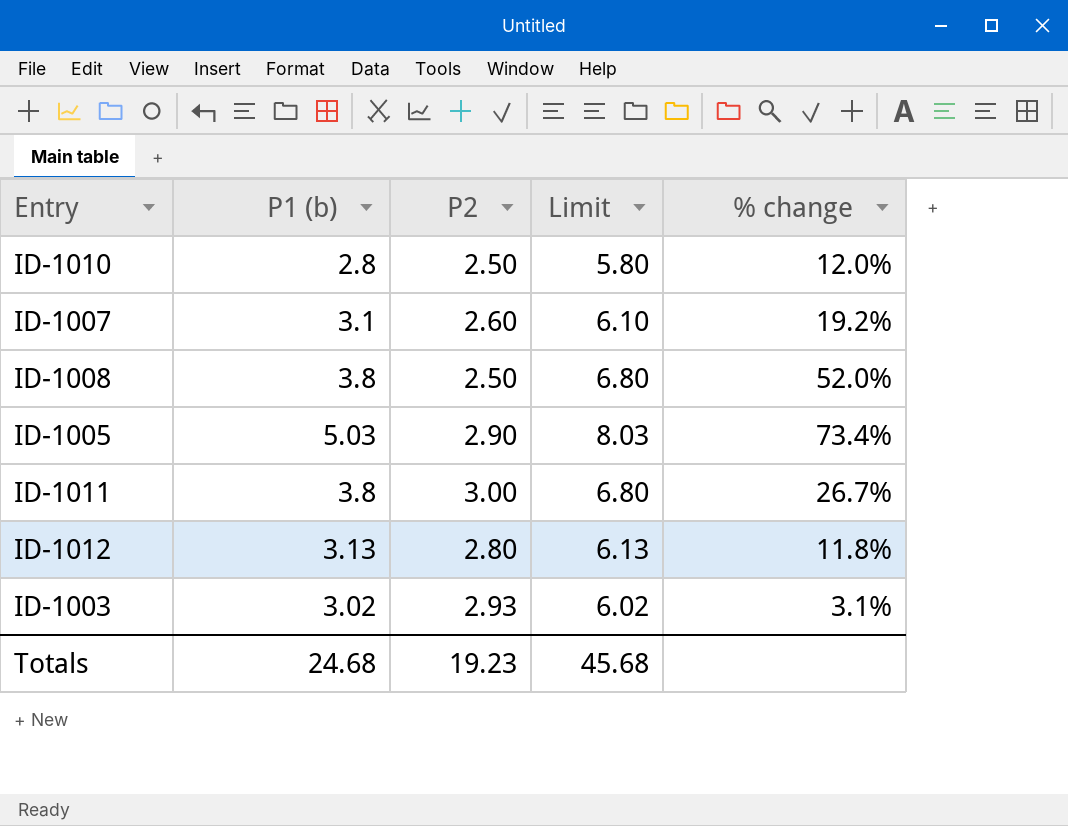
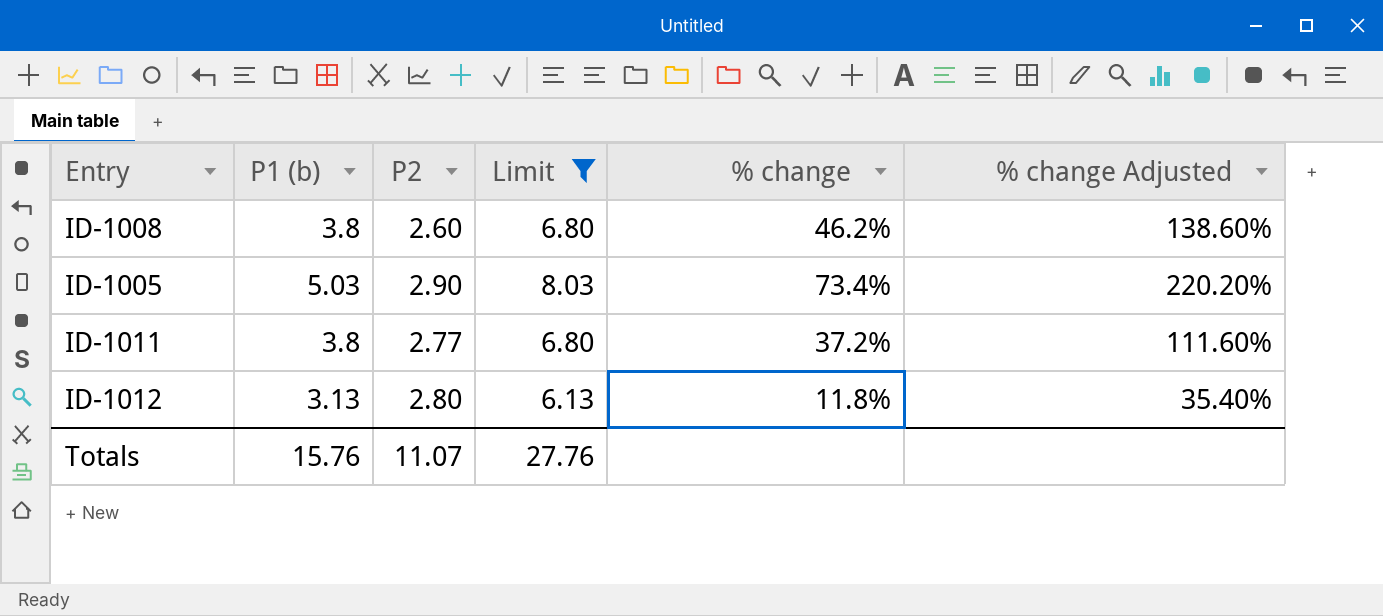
filter: none -> Limit >= 6.13
column % change Adjusted | formula: none -> [% change] * 3
ID-1008 | P2: 2.50 -> 2.60
ID-1008 | % change: 52.0% -> 46.2%
ID-1011 | P2: 3.00 -> 2.77
ID-1011 | % change: 26.7% -> 37.2%
Totals | P1 (b): 24.68 -> 15.76
Totals | P2: 19.23 -> 11.07
Totals | Limit: 45.68 -> 27.76

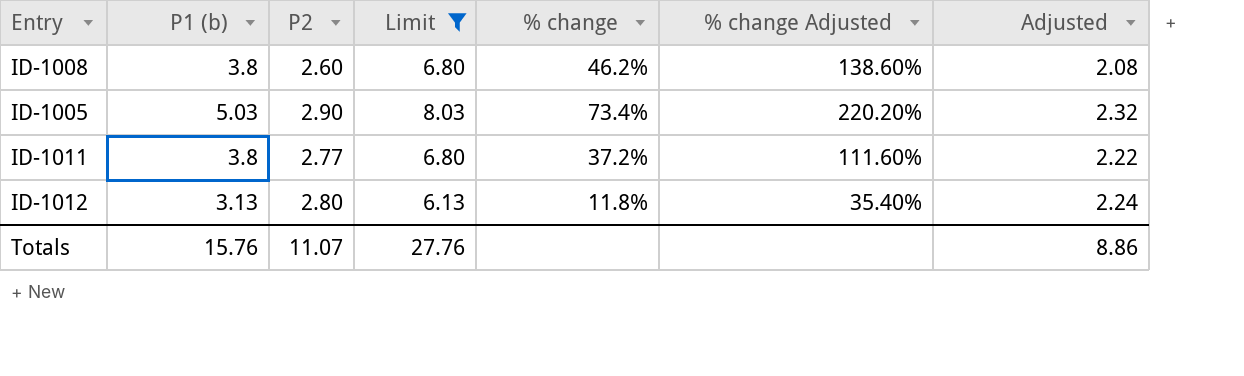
column Adjusted | formula: none -> [P2] * 0.8

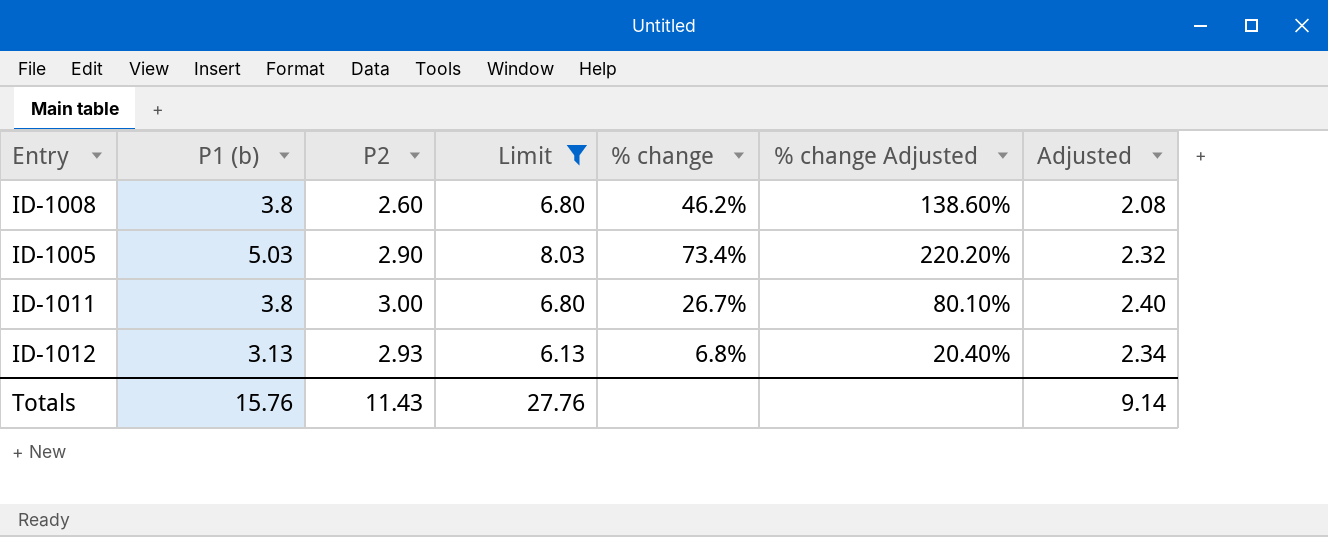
ID-1011 | P2: 2.77 -> 3.00
ID-1011 | % change: 37.2% -> 26.7%
ID-1011 | % change Adjusted: 111.60% -> 80.10%
ID-1011 | Adjusted: 2.22 -> 2.40
ID-1012 | P2: 2.80 -> 2.93
ID-1012 | % change: 11.8% -> 6.8%
ID-1012 | % change Adjusted: 35.40% -> 20.40%
ID-1012 | Adjusted: 2.24 -> 2.34
Totals | P2: 11.07 -> 11.43
Totals | Adjusted: 8.86 -> 9.14

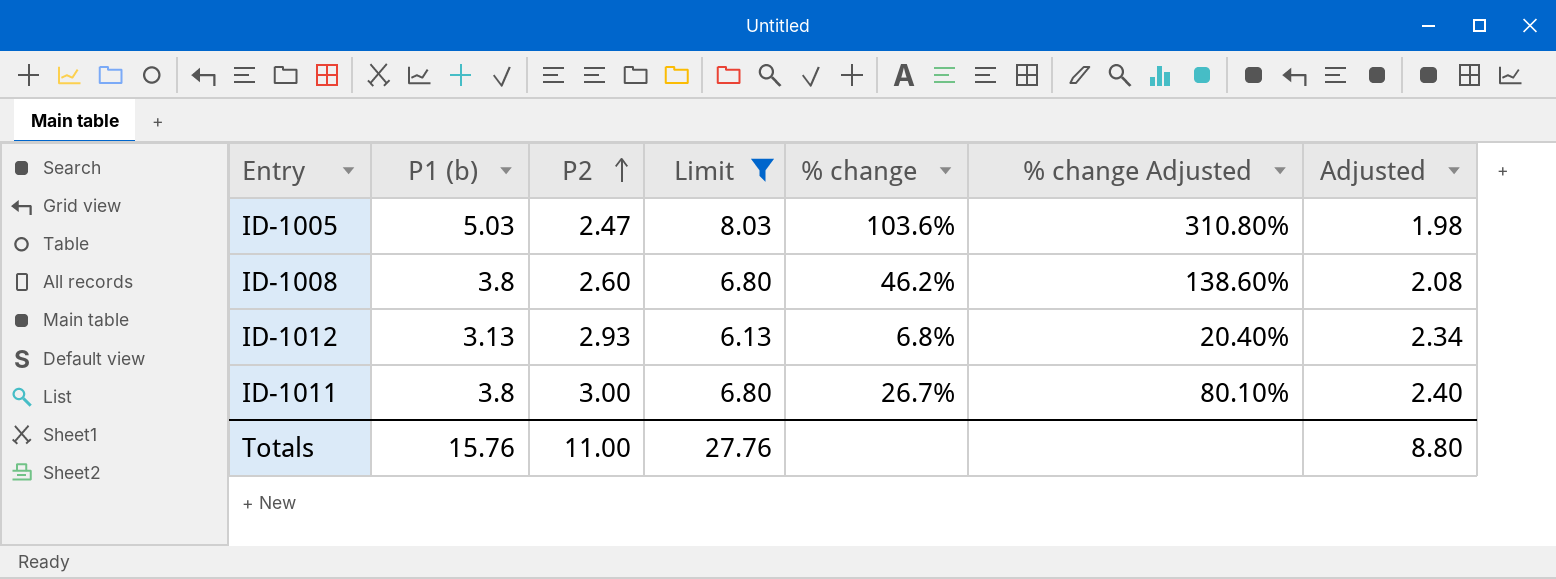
row order: none -> P2 ascending
ID-1005 | P2: 2.90 -> 2.47
ID-1005 | % change: 73.4% -> 103.6%
ID-1005 | % change Adjusted: 220.20% -> 310.80%
ID-1005 | Adjusted: 2.32 -> 1.98
Totals | P2: 11.43 -> 11.00
Totals | Adjusted: 9.14 -> 8.80

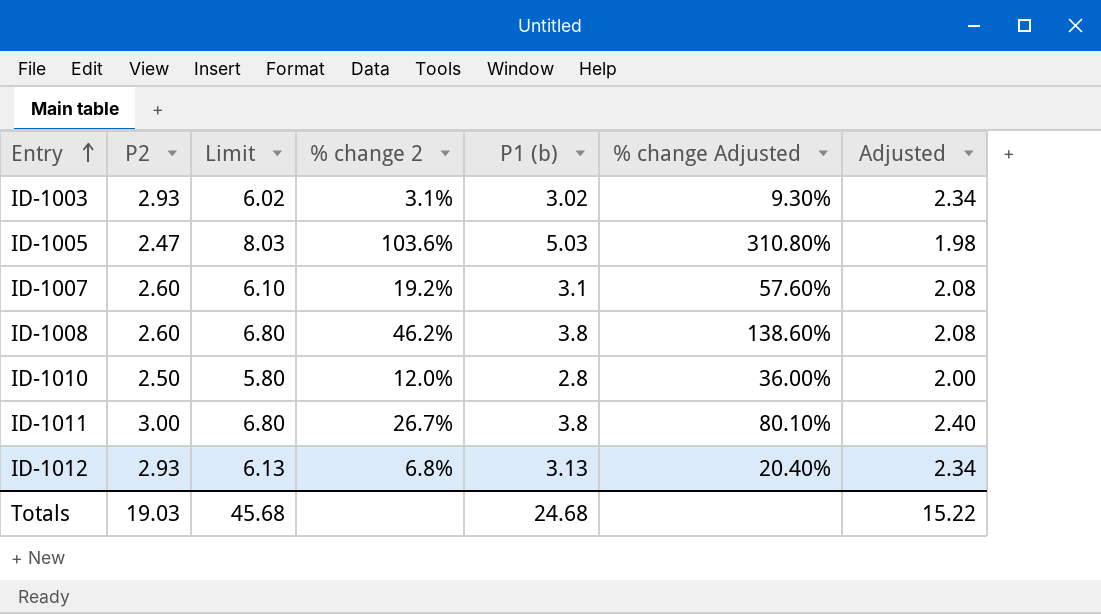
filter: Limit >= 6.13 -> none
row order: P2 ascending -> Entry ascending
column name: % change -> % change 2
column P1 (b) | position: 2 -> 5
Totals | P2: 11.00 -> 19.03
Totals | Limit: 27.76 -> 45.68
Totals | P1 (b): 15.76 -> 24.68
Totals | Adjusted: 8.80 -> 15.22

